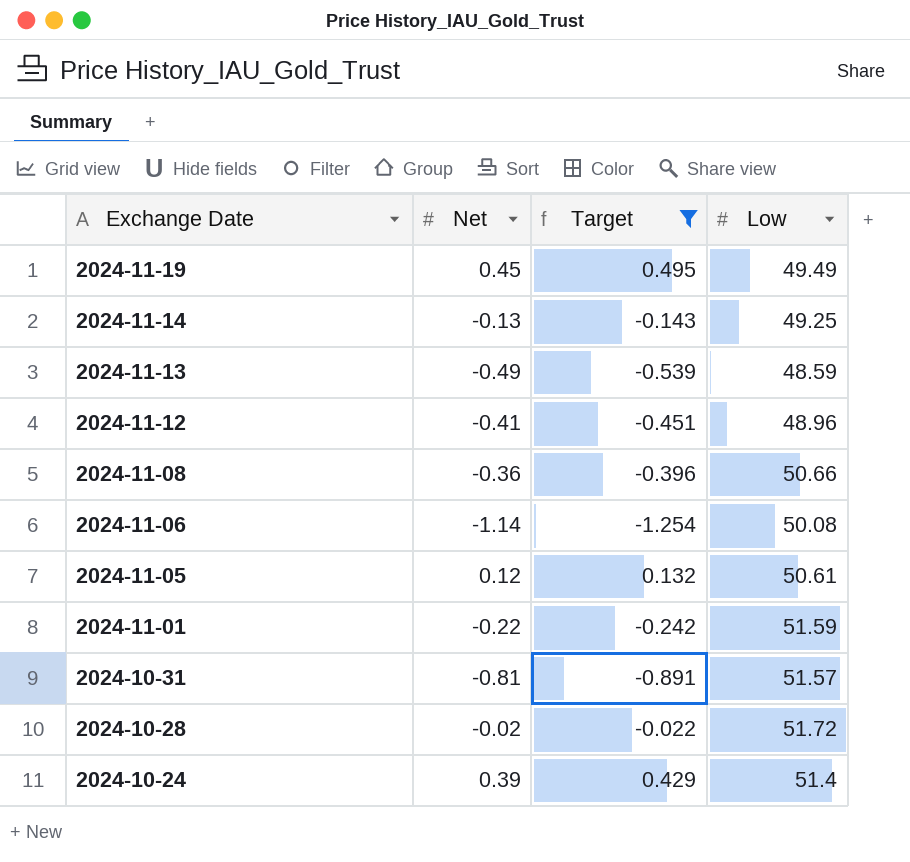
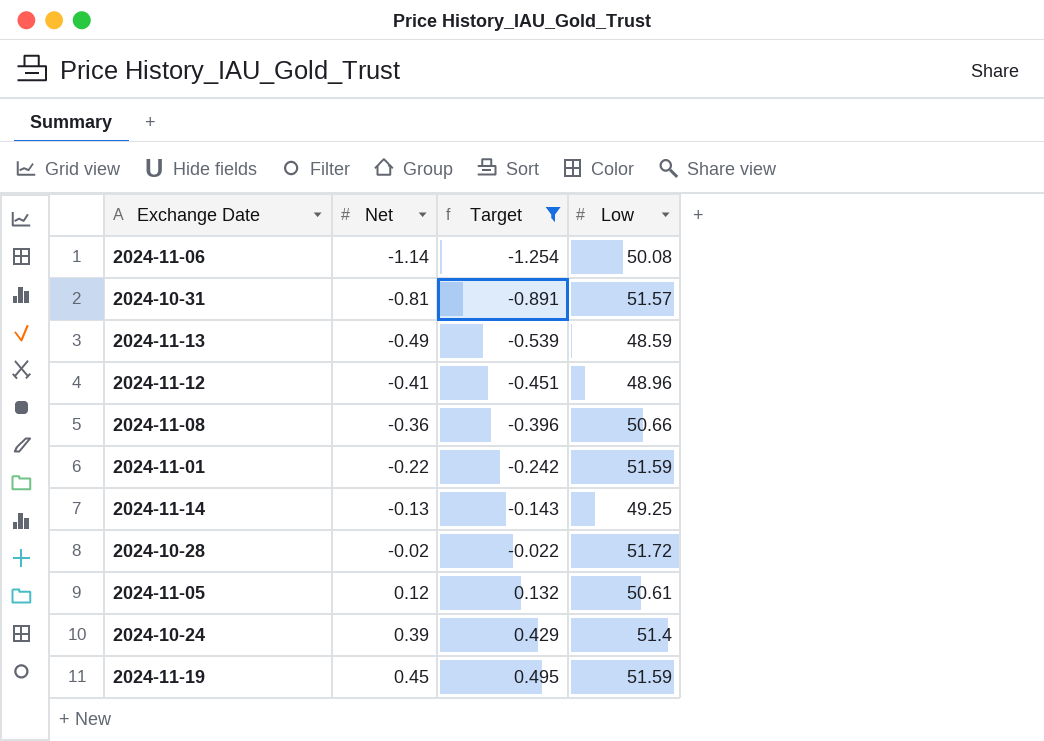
row order: Exchange Date descending -> Net ascending
2024-11-19 | Low: 49.49 -> 51.59

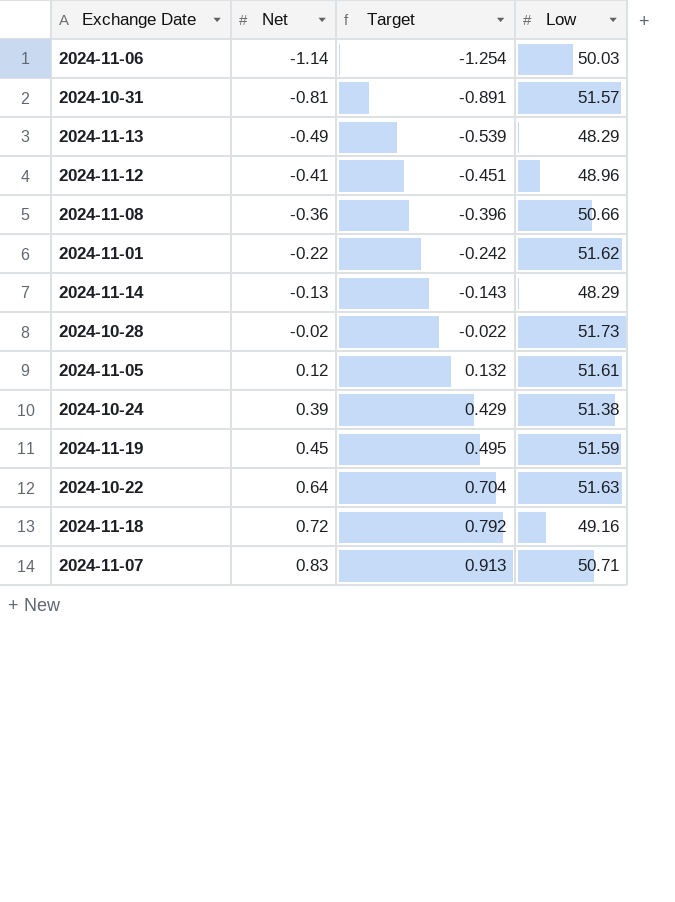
filter: Target <= 0.495 -> none
2024-11-06 | Low: 50.08 -> 50.03
2024-11-13 | Low: 48.59 -> 48.29
2024-11-01 | Low: 51.59 -> 51.62
2024-11-14 | Low: 49.25 -> 48.29
2024-10-28 | Low: 51.72 -> 51.73
2024-11-05 | Low: 50.61 -> 51.61
2024-10-24 | Low: 51.4 -> 51.38

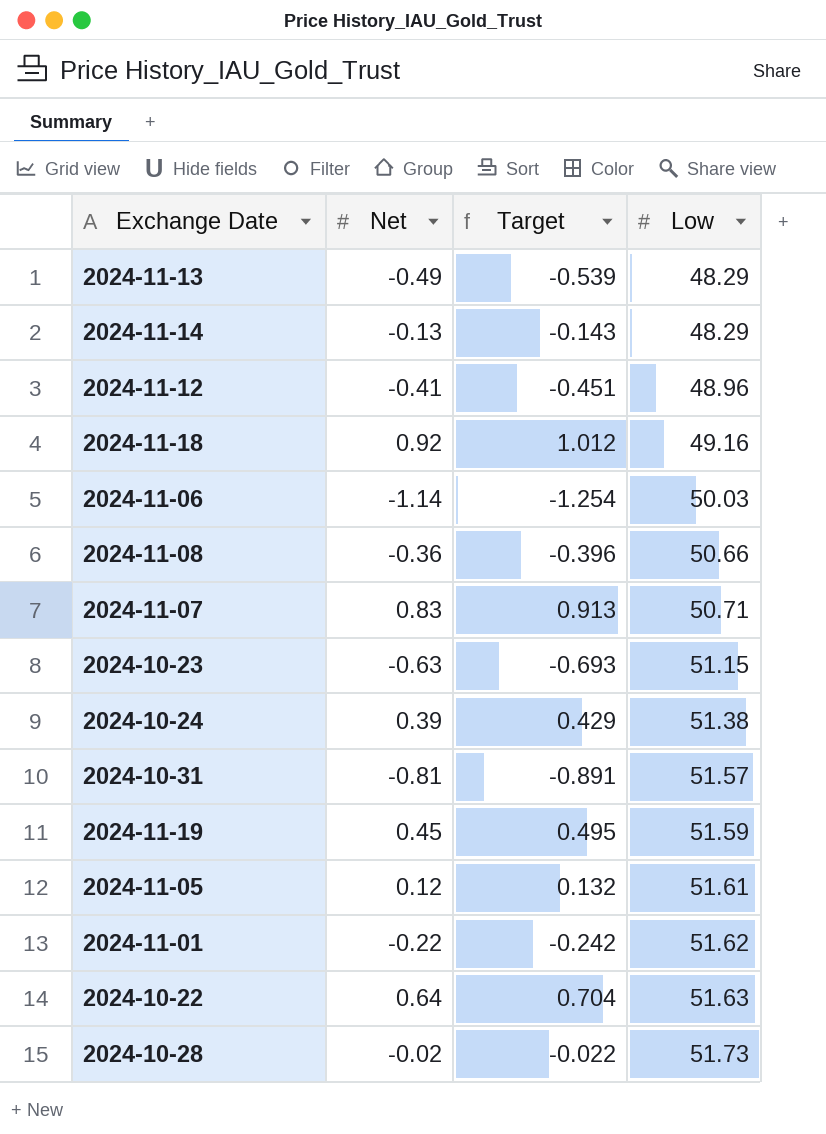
row order: Net ascending -> Low ascending
2024-11-18 | Net: 0.72 -> 0.92
2024-11-18 | Target: 0.792 -> 1.012
row 2024-10-23: none -> -0.63 | -0.693 | 51.15

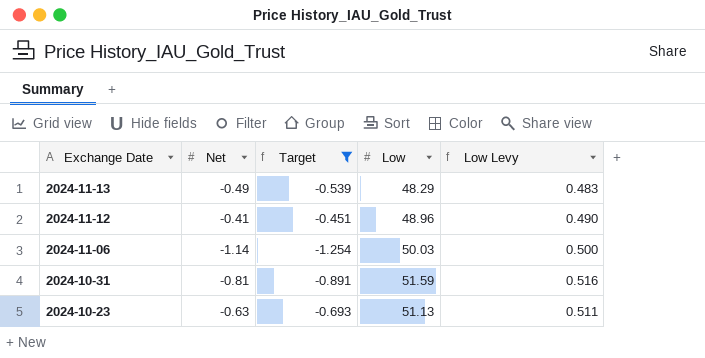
filter: none -> Target <= -0.451
row order: Low ascending -> Exchange Date descending
column Low Levy | formula: none -> [Low] * 0.01
2024-10-31 | Low: 51.57 -> 51.59
2024-10-23 | Low: 51.15 -> 51.13

